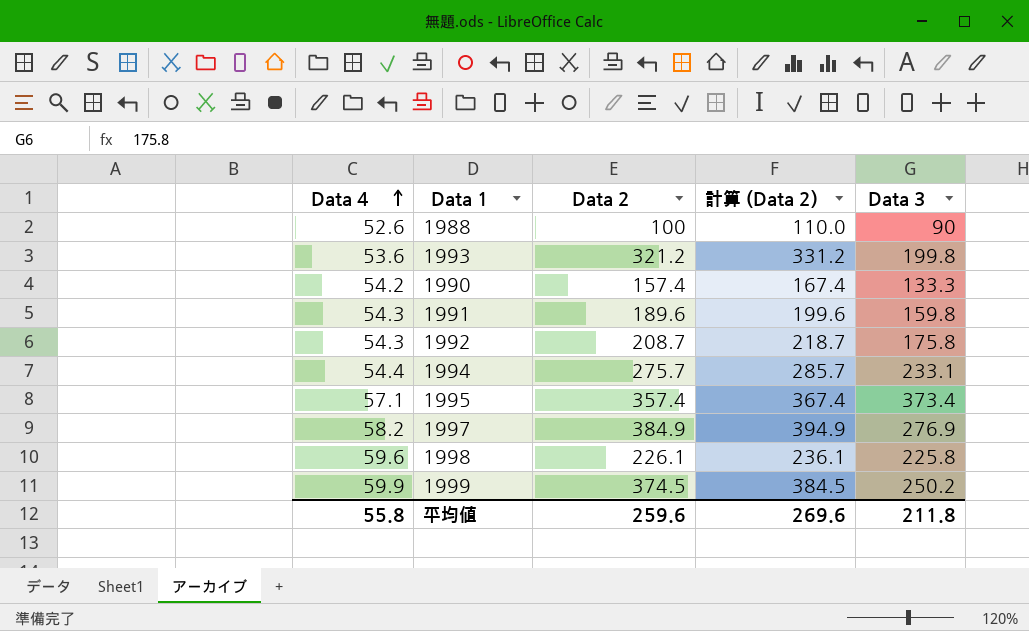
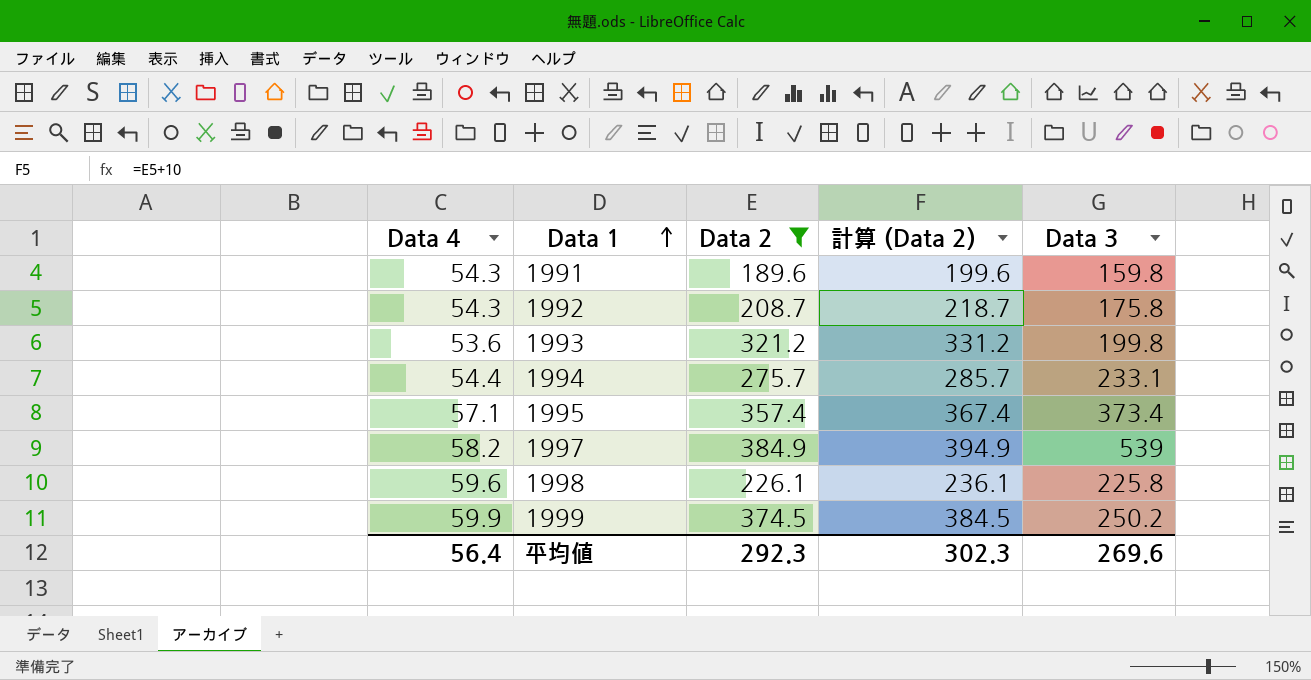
filter: none -> Data 2 >= 189.6
row order: Data 4 ascending -> Data 1 ascending
1997 | Data 3: 276.9 -> 539
平均値 | Data 4: 55.8 -> 56.4
平均値 | Data 2: 259.6 -> 292.3
平均値 | 計算 (Data 2): 269.6 -> 302.3
平均値 | Data 3: 211.8 -> 269.6

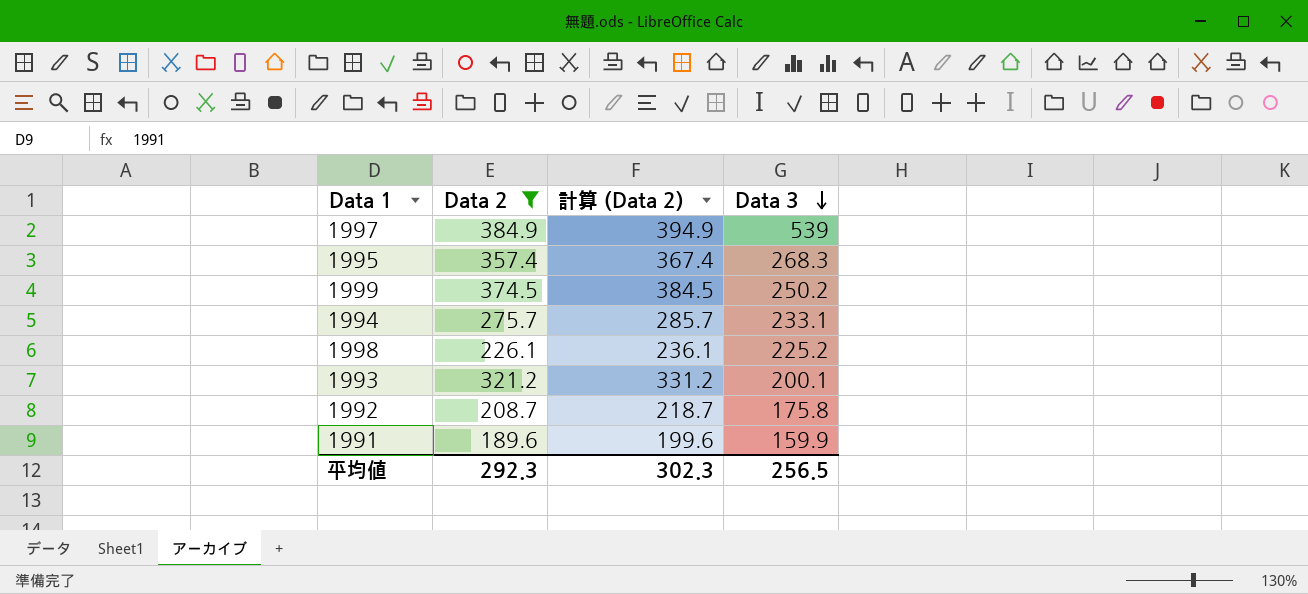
row order: Data 1 ascending -> Data 3 descending
column Data 4 | position: 1 -> none
1995 | Data 3: 373.4 -> 268.3
1998 | Data 3: 225.8 -> 225.2
1993 | Data 3: 199.8 -> 200.1
1991 | Data 3: 159.8 -> 159.9
平均値 | Data 3: 269.6 -> 256.5

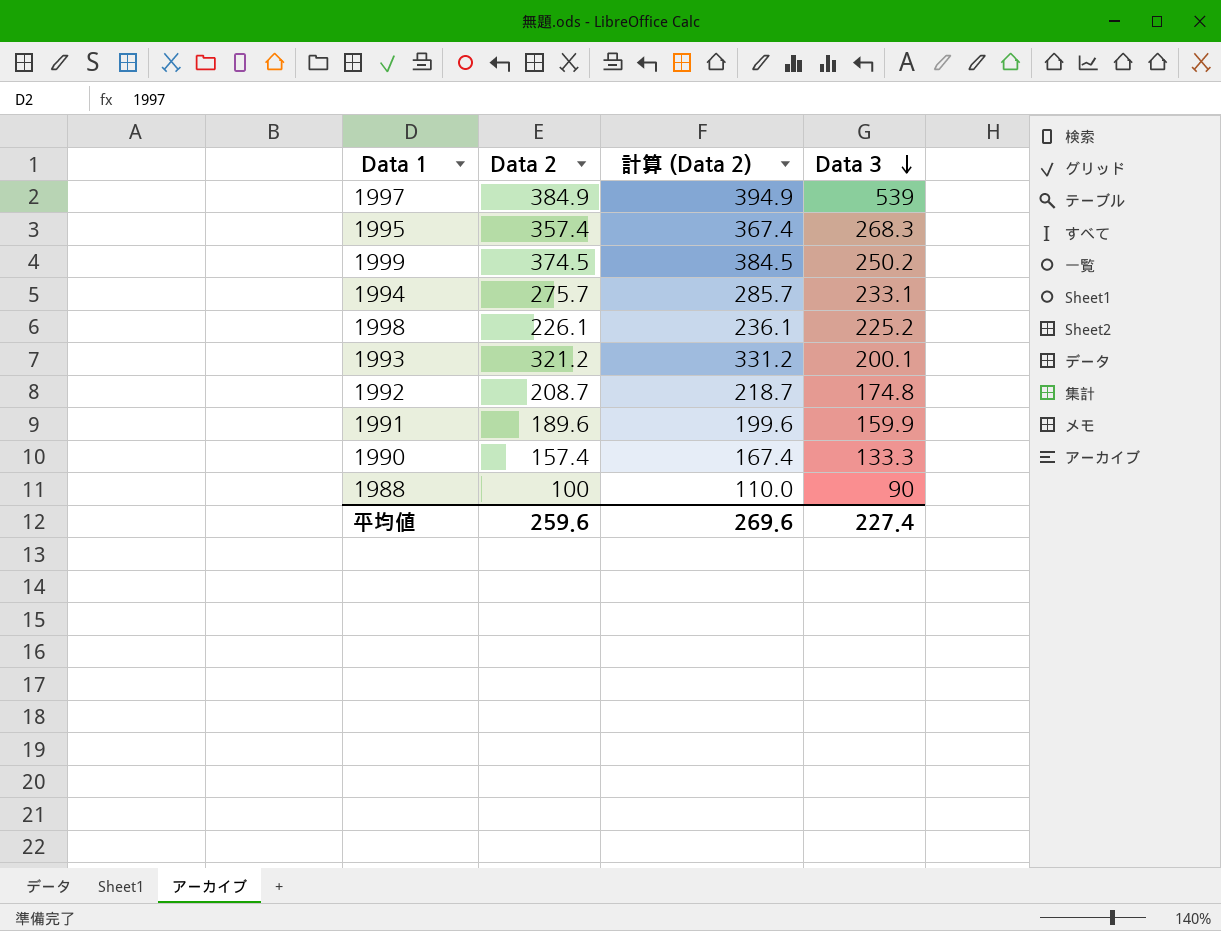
filter: Data 2 >= 189.6 -> none
1992 | Data 3: 175.8 -> 174.8
平均値 | Data 2: 292.3 -> 259.6
平均値 | 計算 (Data 2): 302.3 -> 269.6
平均値 | Data 3: 256.5 -> 227.4

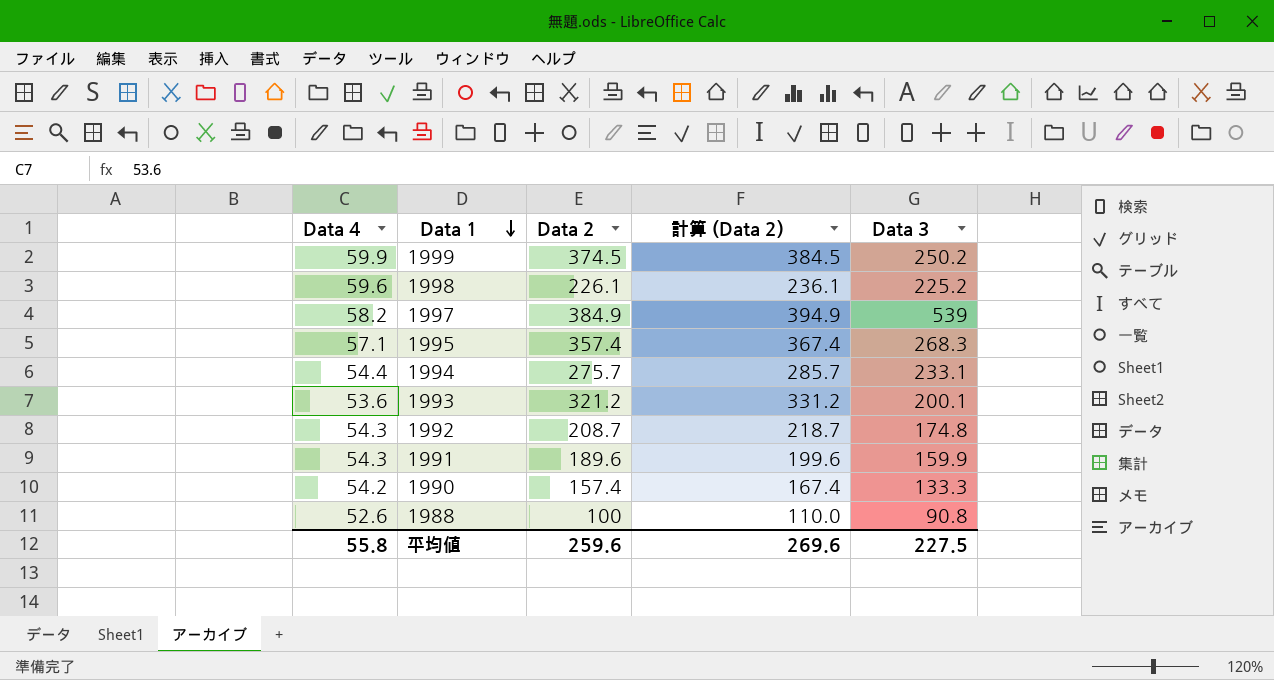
row order: Data 3 descending -> Data 1 descending
column Data 4 | position: none -> 1
1988 | Data 3: 90 -> 90.8
平均値 | Data 3: 227.4 -> 227.5

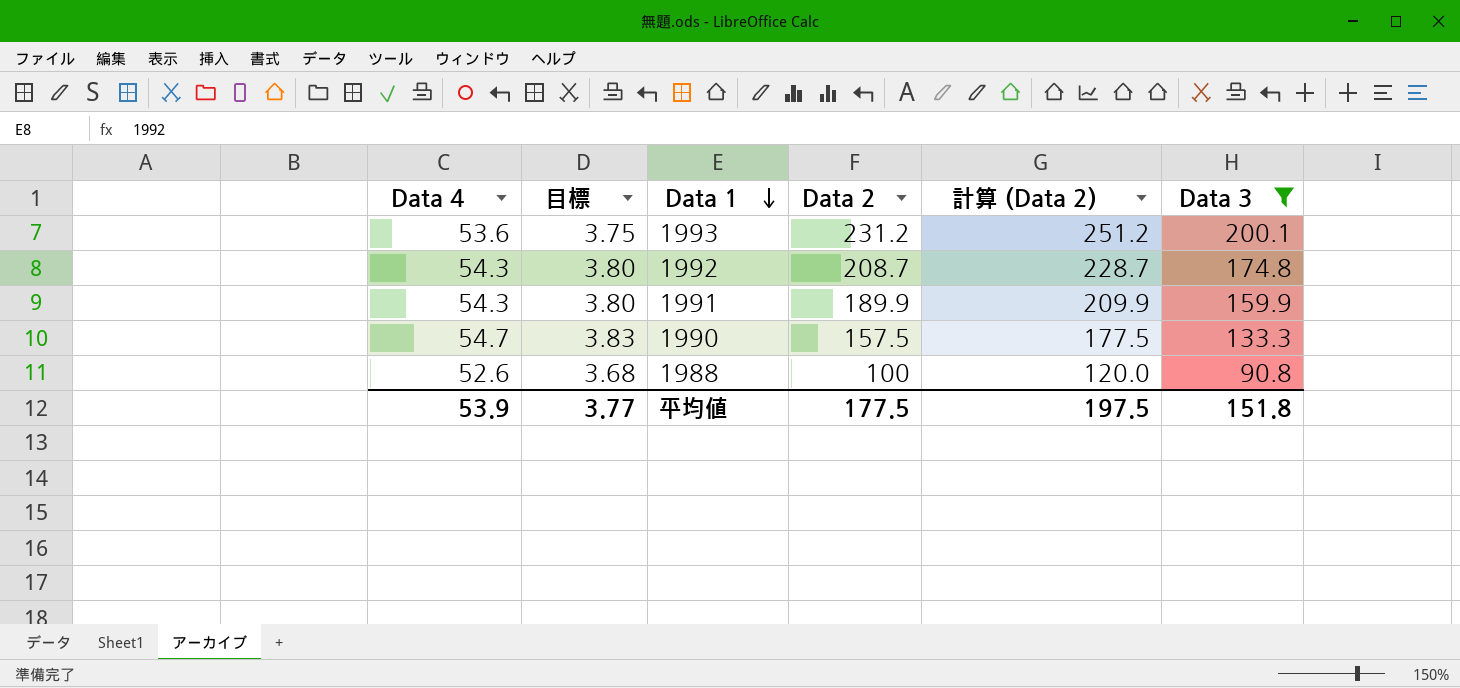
filter: none -> Data 3 <= 200.1
column 目標 | formula: none -> [Data 4] * 0.07
column 計算 (Data 2) | formula: [Data 2] + 10 -> [Data 2] + 20
1993 | Data 2: 321.2 -> 231.2
1991 | Data 2: 189.6 -> 189.9
1990 | Data 4: 54.2 -> 54.7
1990 | Data 2: 157.4 -> 157.5
平均値 | Data 4: 55.8 -> 53.9
平均値 | Data 2: 259.6 -> 177.5
平均値 | 計算 (Data 2): 269.6 -> 197.5
平均値 | Data 3: 227.5 -> 151.8

